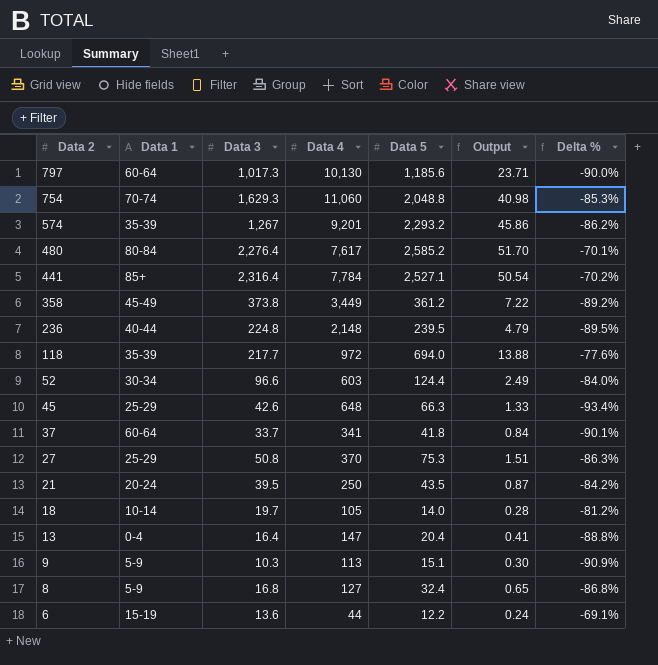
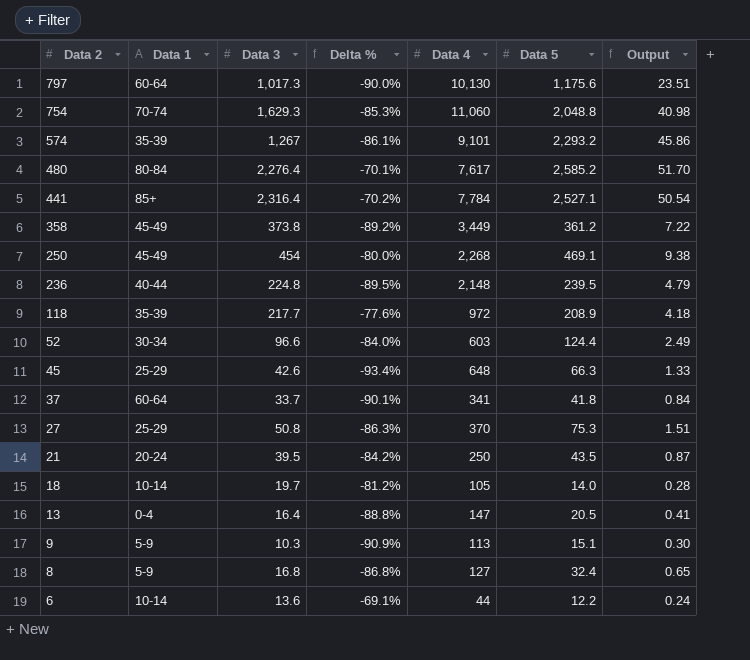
column Delta % | position: 7 -> 4
797 | Data 5: 1,185.6 -> 1,175.6
797 | Output: 23.71 -> 23.51
574 | Delta %: -86.2% -> -86.1%
574 | Data 4: 9,201 -> 9,101
row 250: none -> 45-49 | 454 | -80.0% | 2,268 | 469.1 | 9.38
118 | Data 5: 694.0 -> 208.9
118 | Output: 13.88 -> 4.18
13 | Data 5: 20.4 -> 20.5
6 | Data 1: 15-19 -> 10-14

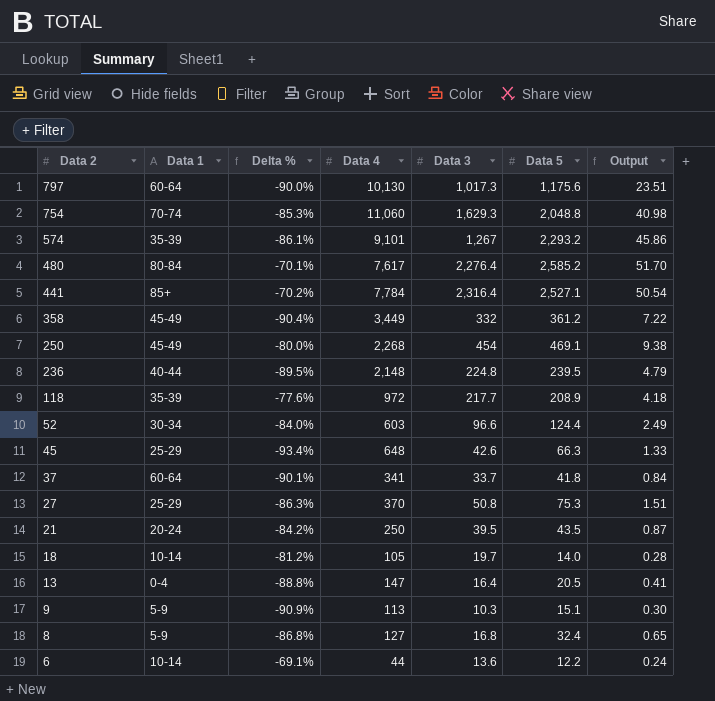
column Data 3 | position: 3 -> 5
358 | Delta %: -89.2% -> -90.4%
358 | Data 3: 373.8 -> 332

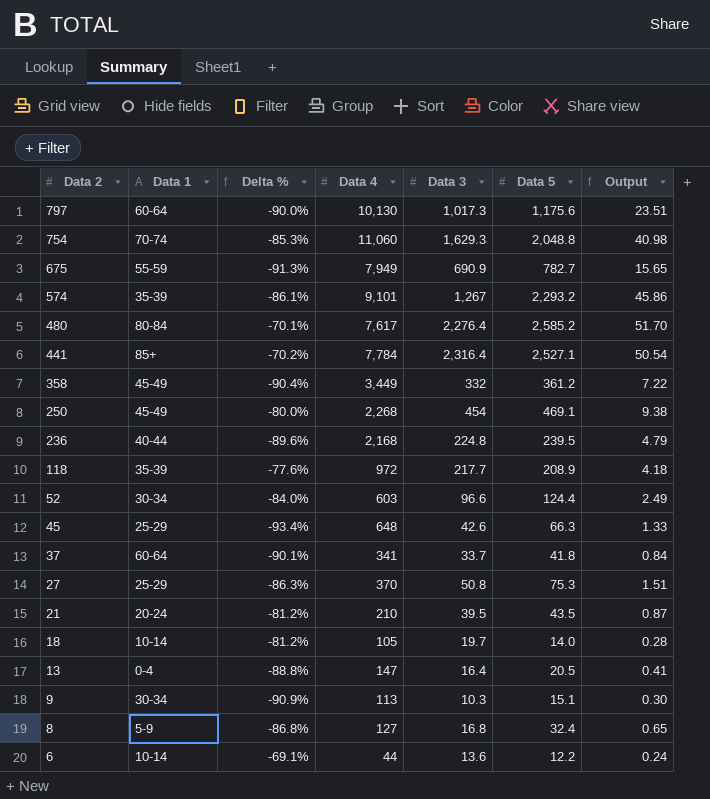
row 675: none -> 55-59 | -91.3% | 7,949 | 690.9 | 782.7 | 15.65
236 | Delta %: -89.5% -> -89.6%
236 | Data 4: 2,148 -> 2,168
21 | Delta %: -84.2% -> -81.2%
21 | Data 4: 250 -> 210
9 | Data 1: 5-9 -> 30-34

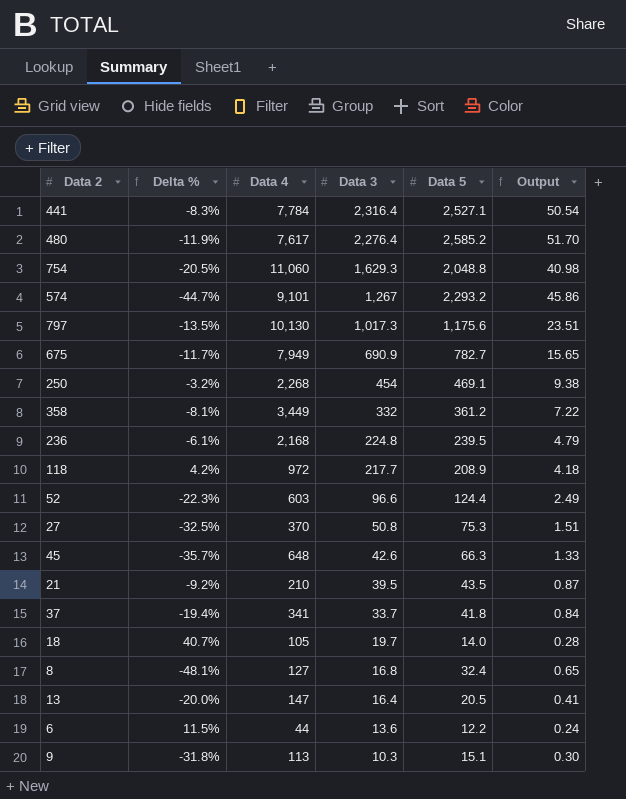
row order: Data 2 descending -> Data 3 descending
column Data 1 | position: 2 -> none
column Delta % | formula: ([Data 3] - [Data 4]) / [Data 4] -> ([Data 3] - [Data 5]) / [Data 5]

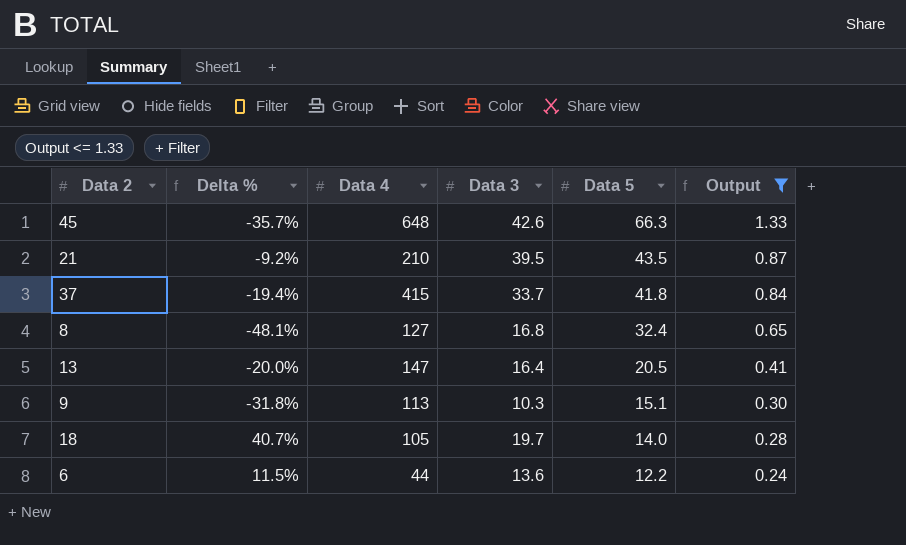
filter: none -> Output <= 1.33
row order: Data 3 descending -> Data 5 descending
37 | Data 4: 341 -> 415

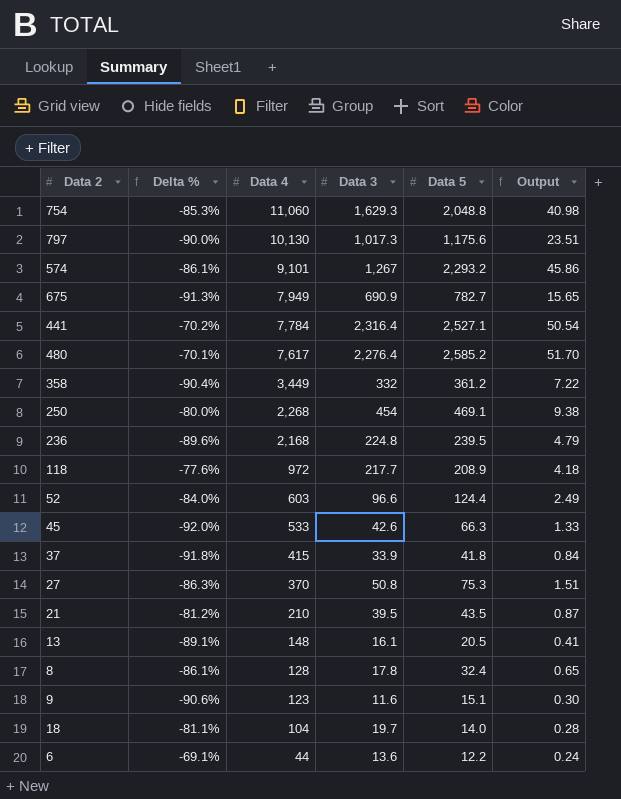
filter: Output <= 1.33 -> none
row order: Data 5 descending -> Data 4 descending
column Delta % | formula: ([Data 3] - [Data 5]) / [Data 5] -> ([Data 3] - [Data 4]) / [Data 4]
45 | Data 4: 648 -> 533
37 | Data 3: 33.7 -> 33.9
13 | Data 4: 147 -> 148
13 | Data 3: 16.4 -> 16.1
8 | Data 4: 127 -> 128
8 | Data 3: 16.8 -> 17.8
9 | Data 4: 113 -> 123
9 | Data 3: 10.3 -> 11.6
18 | Data 4: 105 -> 104

